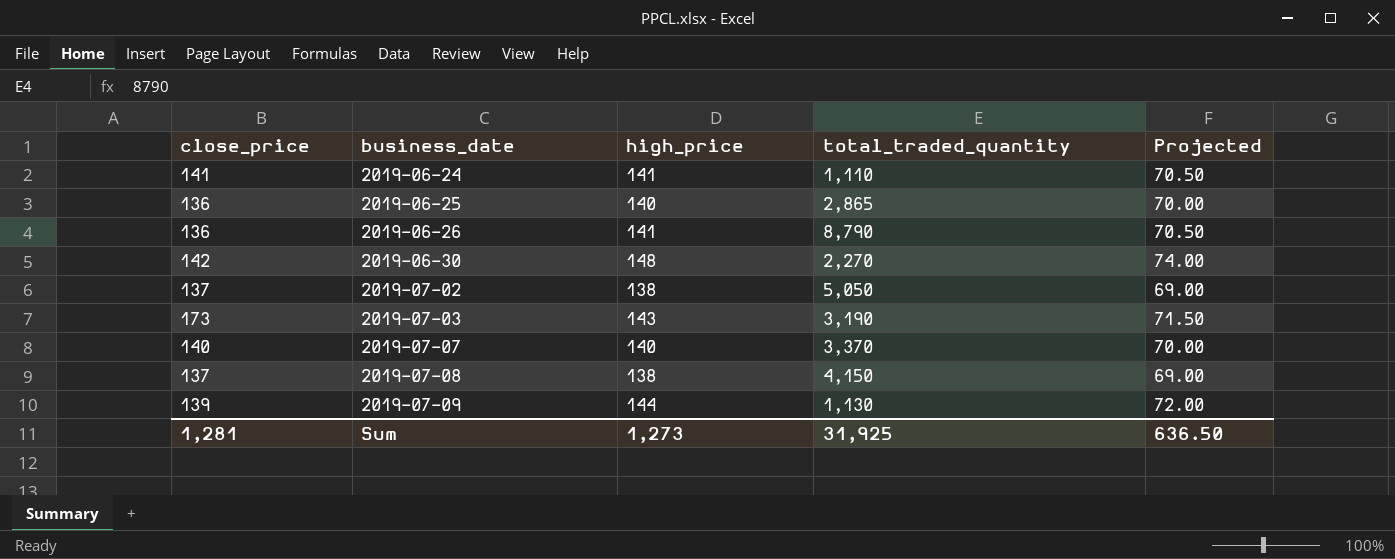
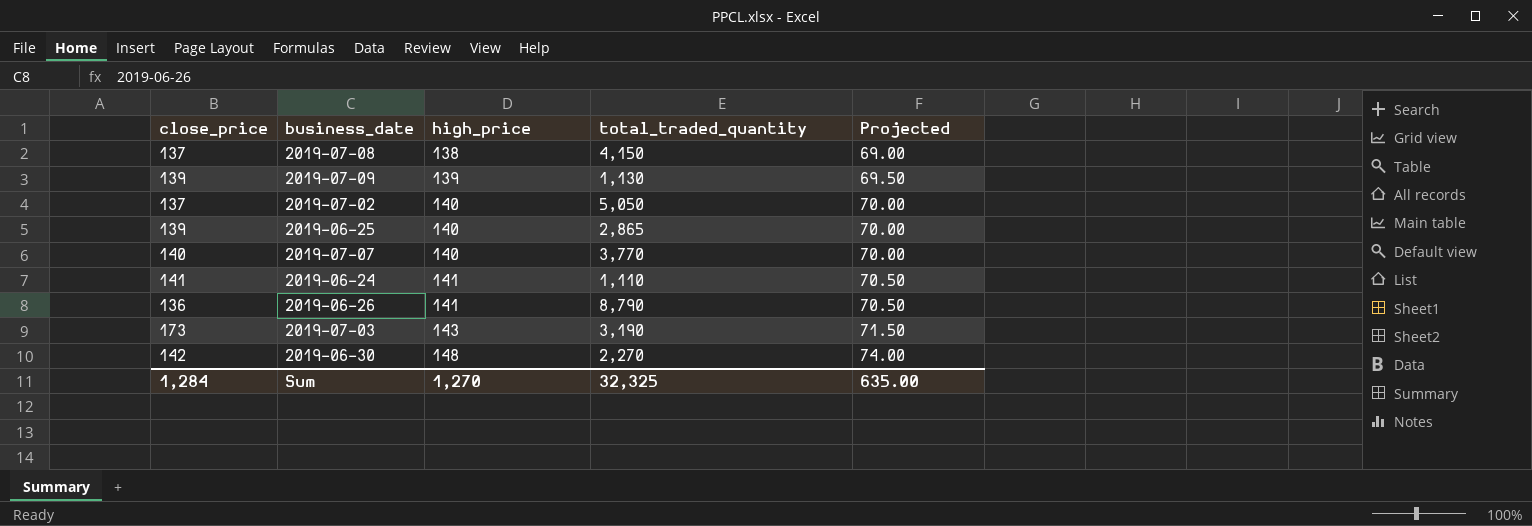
row order: business_date ascending -> high_price ascending
2019-07-09 | high_price: 144 -> 139
2019-07-09 | Projected: 72.00 -> 69.50
2019-07-02 | high_price: 138 -> 140
2019-07-02 | Projected: 69.00 -> 70.00
2019-06-25 | close_price: 136 -> 139
2019-07-07 | total_traded_quantity: 3,370 -> 3,770
Sum | close_price: 1,281 -> 1,284
Sum | high_price: 1,273 -> 1,270
Sum | total_traded_quantity: 31,925 -> 32,325
Sum | Projected: 636.50 -> 635.00

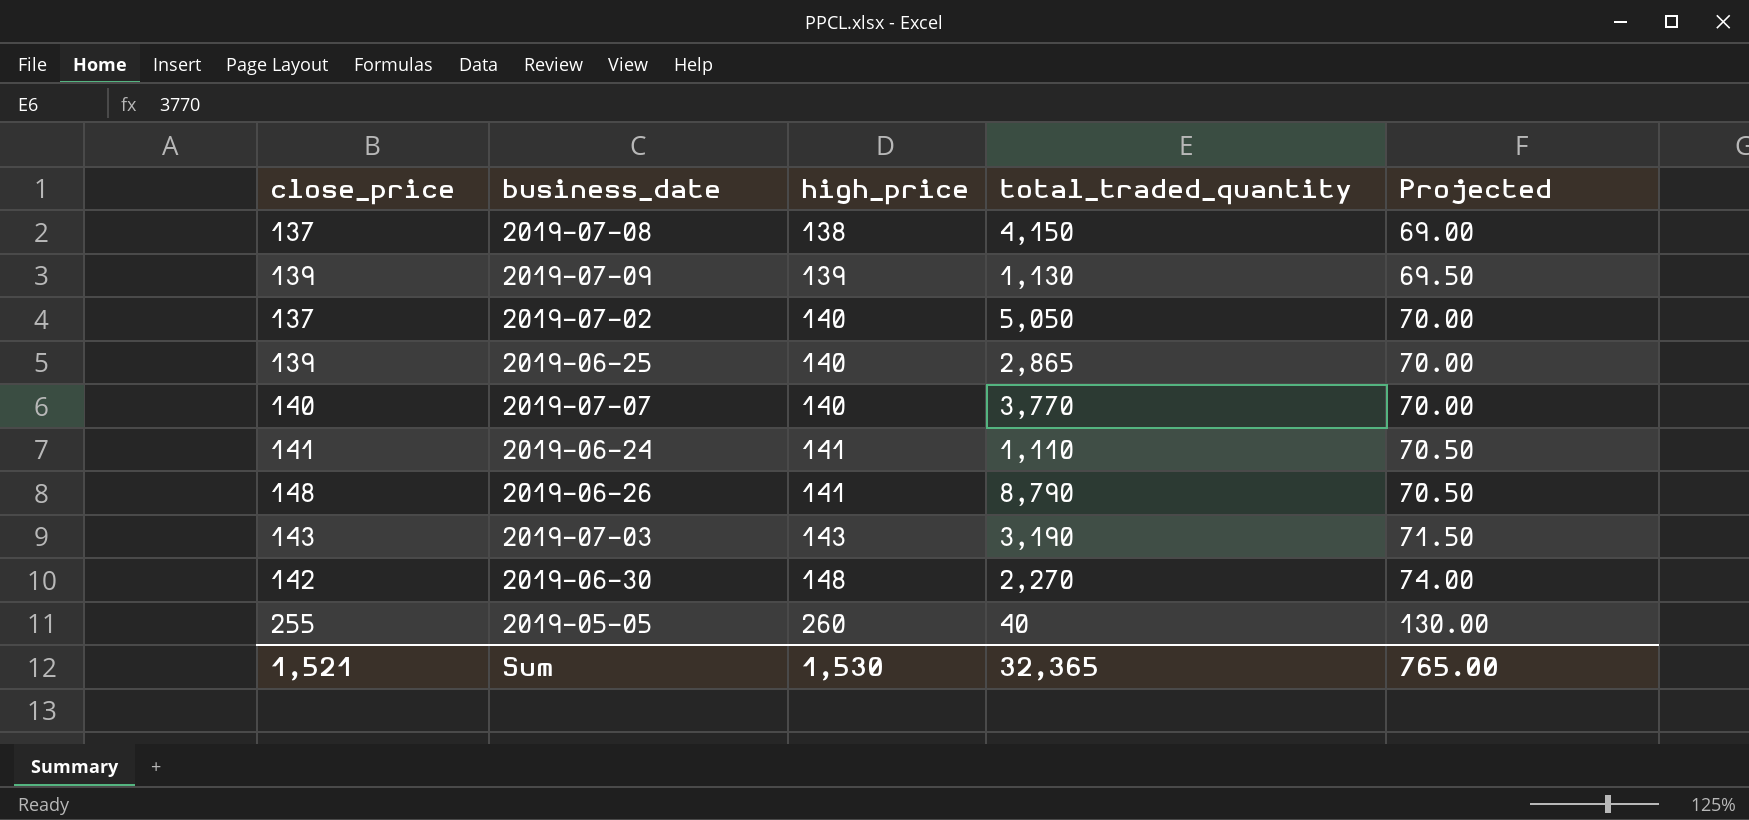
2019-06-26 | close_price: 136 -> 148
2019-07-03 | close_price: 173 -> 143
row 2019-05-05: none -> 255 | 260 | 40 | 130.00
Sum | close_price: 1,284 -> 1,521
Sum | high_price: 1,270 -> 1,530
Sum | total_traded_quantity: 32,325 -> 32,365
Sum | Projected: 635.00 -> 765.00

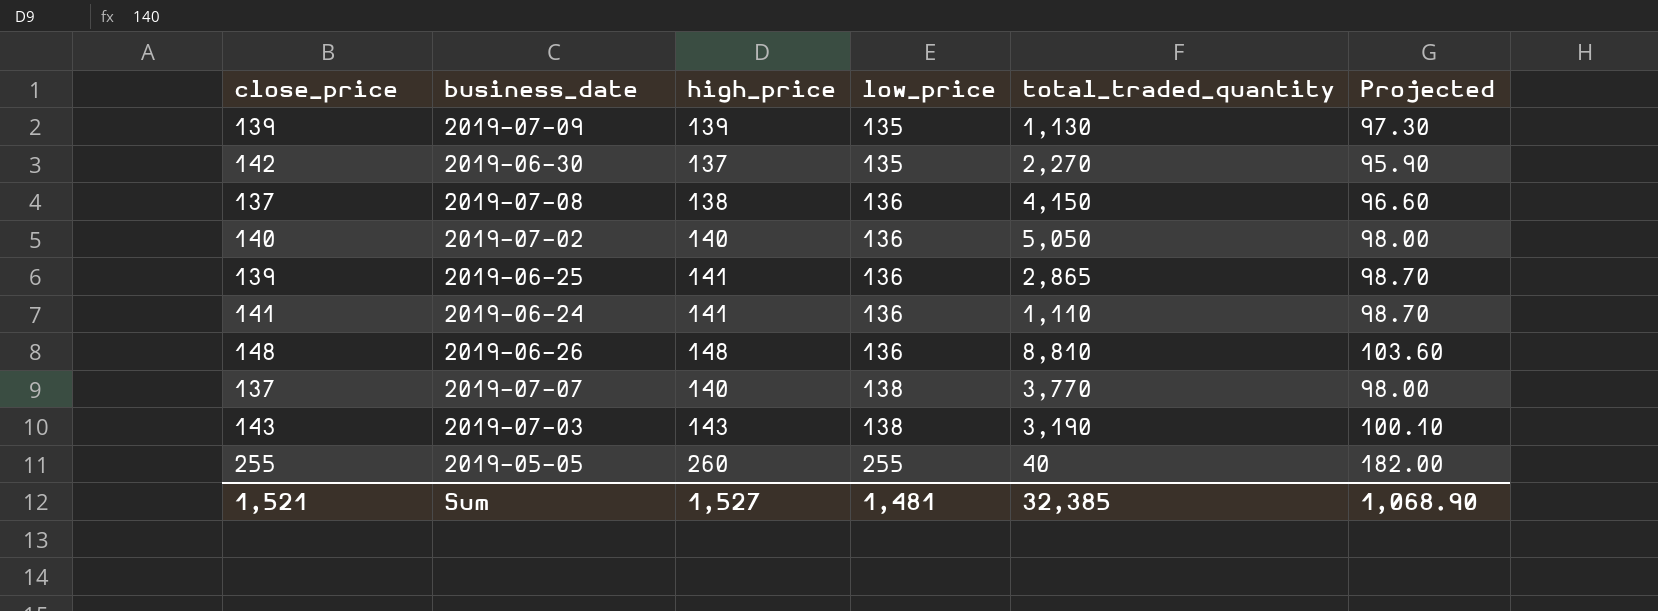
row order: high_price ascending -> low_price ascending
column low_price | position: none -> 4
column Projected | formula: [high_price] * 0.5 -> [high_price] * 0.7
2019-06-30 | high_price: 148 -> 137
2019-07-02 | close_price: 137 -> 140
2019-06-25 | high_price: 140 -> 141
2019-06-26 | high_price: 141 -> 148
2019-06-26 | total_traded_quantity: 8,790 -> 8,810
2019-07-07 | close_price: 140 -> 137
Sum | high_price: 1,530 -> 1,527
Sum | total_traded_quantity: 32,365 -> 32,385
Sum | Projected: 765.00 -> 1,068.90

